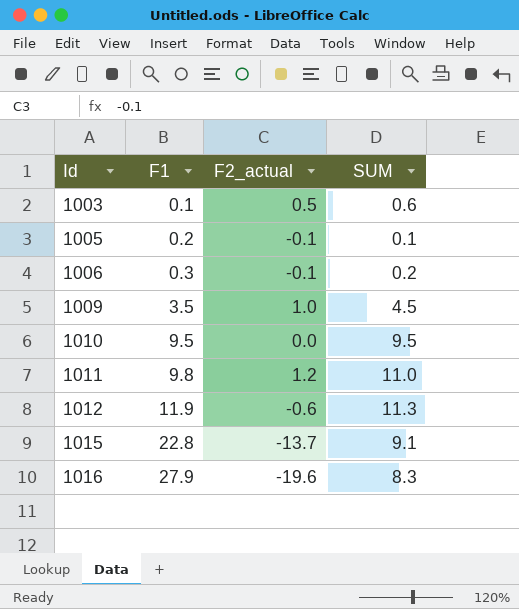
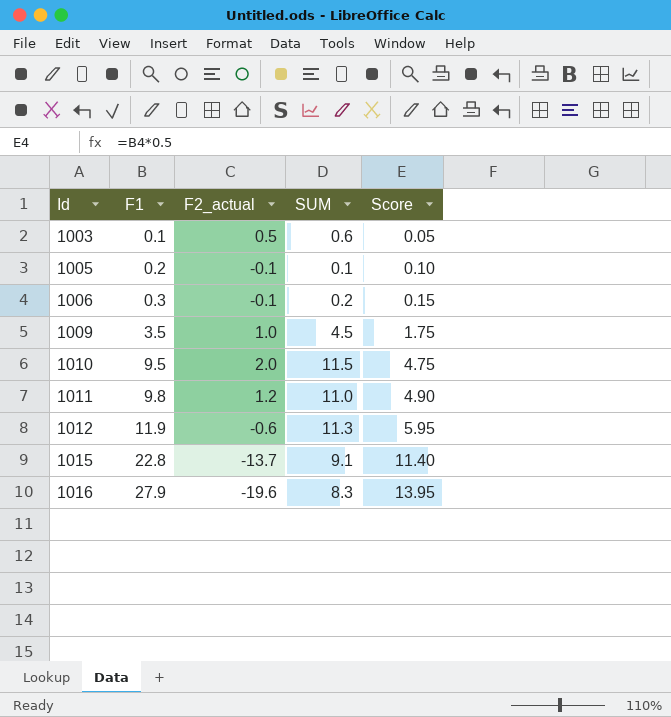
column Score | formula: none -> [F1] * 0.5
1010 | F2_actual: 0.0 -> 2.0
1010 | SUM: 9.5 -> 11.5

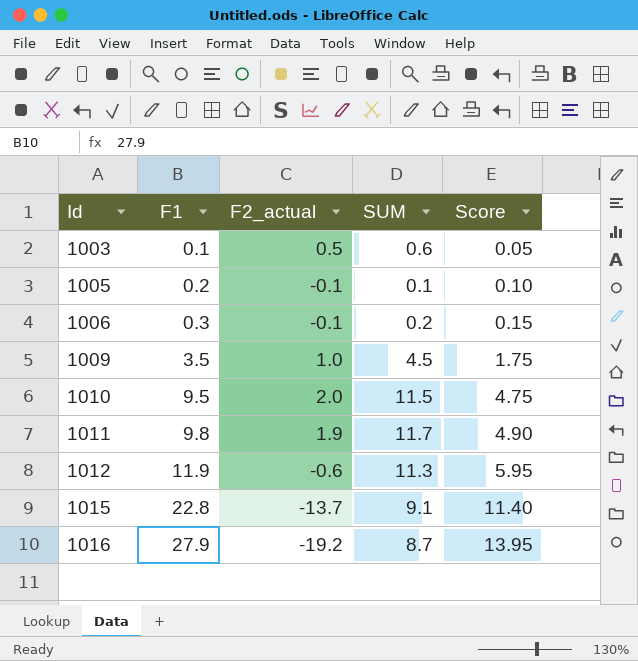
1011 | F2_actual: 1.2 -> 1.9
1011 | SUM: 11.0 -> 11.7
1016 | F2_actual: -19.6 -> -19.2
1016 | SUM: 8.3 -> 8.7

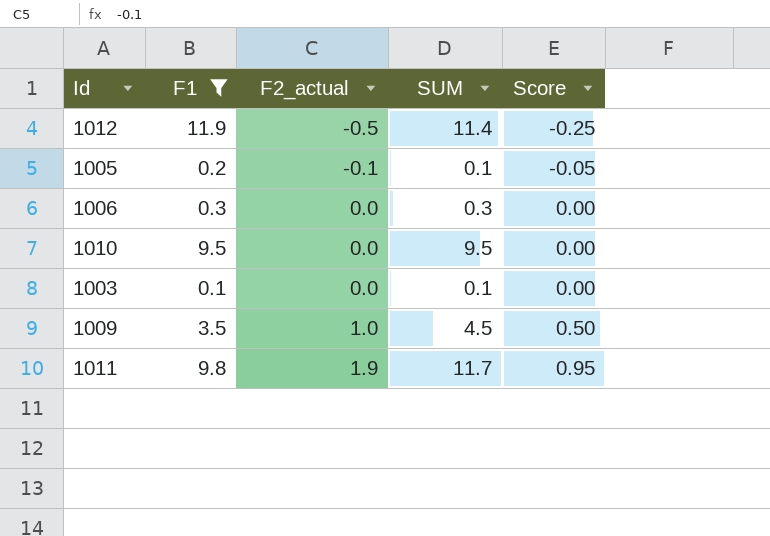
filter: none -> F1 <= 11.9
row order: Id ascending -> F2_actual ascending
column Score | formula: [F1] * 0.5 -> [F2_actual] * 0.5
1012 | F2_actual: -0.6 -> -0.5
1012 | SUM: 11.3 -> 11.4
1006 | F2_actual: -0.1 -> 0.0
1006 | SUM: 0.2 -> 0.3
1010 | F2_actual: 2.0 -> 0.0
1010 | SUM: 11.5 -> 9.5
1003 | F2_actual: 0.5 -> 0.0
1003 | SUM: 0.6 -> 0.1

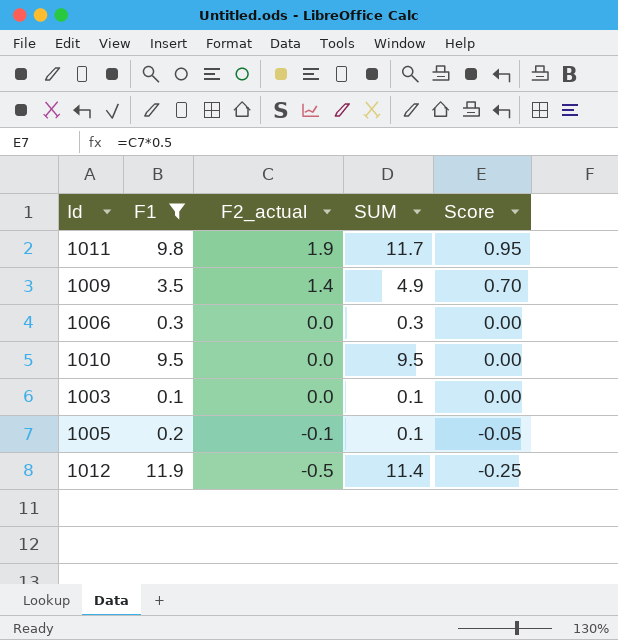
row order: F2_actual ascending -> F2_actual descending
1009 | F2_actual: 1.0 -> 1.4
1009 | SUM: 4.5 -> 4.9
1009 | Score: 0.50 -> 0.70

